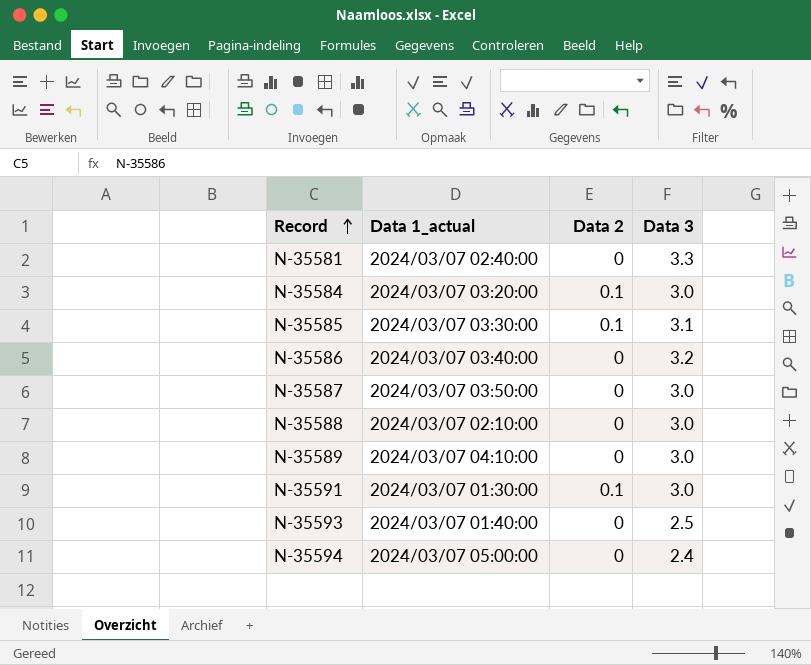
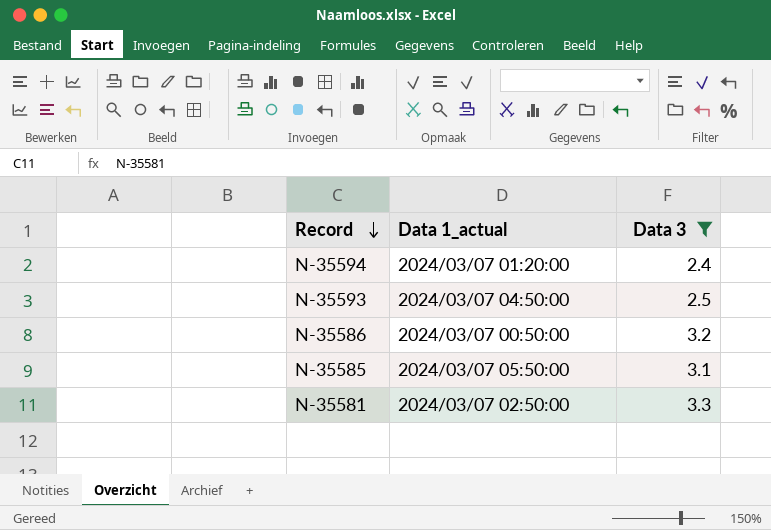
filter: none -> Data 3 != 3.0
row order: Record ascending -> Record descending
column Data 2 | position: 3 -> none
N-35594 | Data 1_actual: 2024/03/07 05:00:00 -> 2024/03/07 01:20:00
N-35593 | Data 1_actual: 2024/03/07 01:40:00 -> 2024/03/07 04:50:00
N-35586 | Data 1_actual: 2024/03/07 03:40:00 -> 2024/03/07 00:50:00
N-35585 | Data 1_actual: 2024/03/07 03:30:00 -> 2024/03/07 05:50:00
N-35581 | Data 1_actual: 2024/03/07 02:40:00 -> 2024/03/07 02:50:00

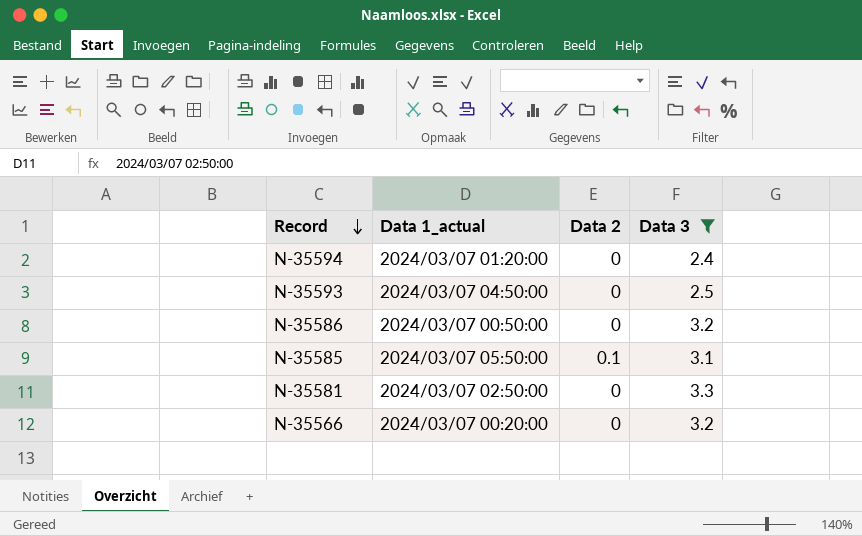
column Data 2 | position: none -> 3
row N-35566: none -> 2024/03/07 00:20:00 | 0 | 3.2

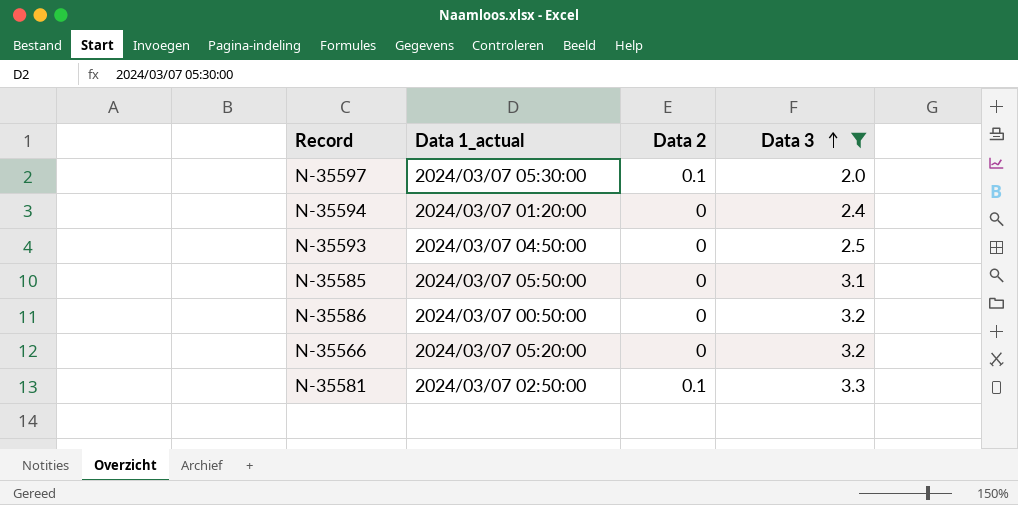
row order: Record descending -> Data 3 ascending
row N-35597: none -> 2024/03/07 05:30:00 | 0.1 | 2.0
N-35585 | Data 2: 0.1 -> 0
N-35566 | Data 1_actual: 2024/03/07 00:20:00 -> 2024/03/07 05:20:00
N-35581 | Data 2: 0 -> 0.1

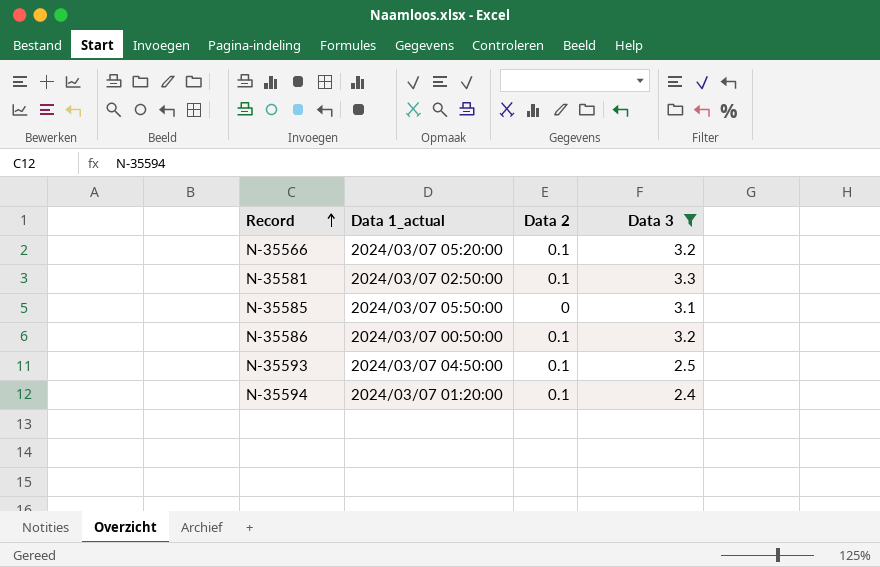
row order: Data 3 ascending -> Record ascending
row N-35597: 2024/03/07 05:30:00 | 0.1 | 2.0 -> none
N-35566 | Data 2: 0 -> 0.1
N-35586 | Data 2: 0 -> 0.1
N-35593 | Data 2: 0 -> 0.1
N-35594 | Data 2: 0 -> 0.1

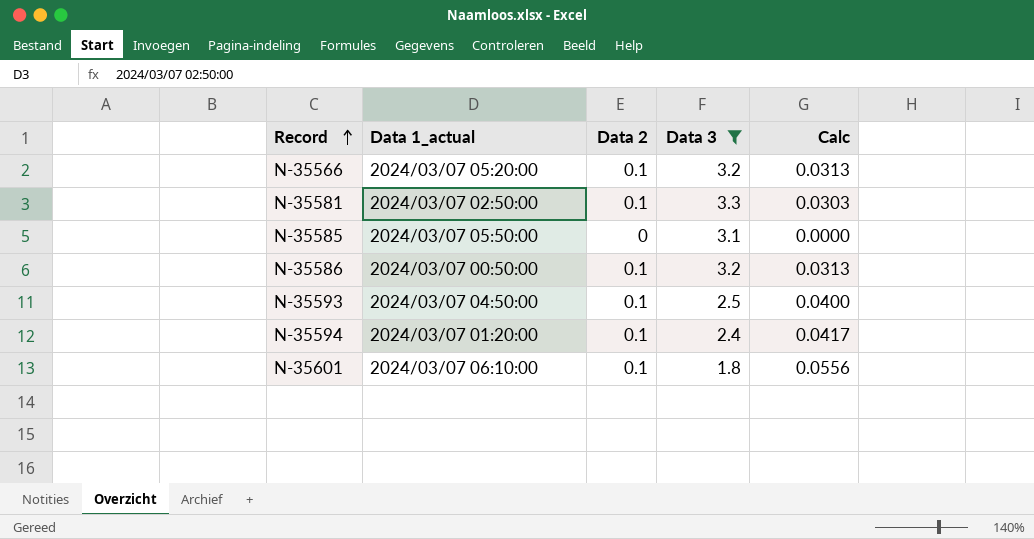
column Calc | formula: none -> [Data 2] / [Data 3]
row N-35601: none -> 2024/03/07 06:10:00 | 0.1 | 1.8 | 0.0556

